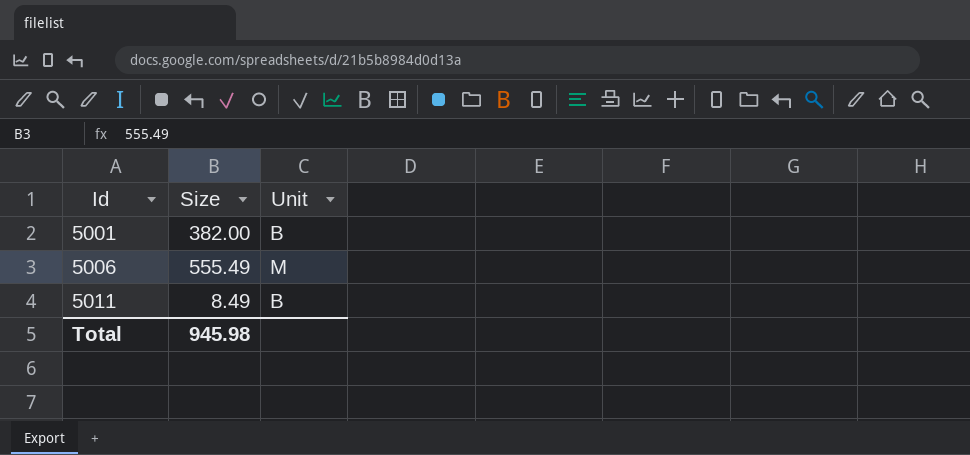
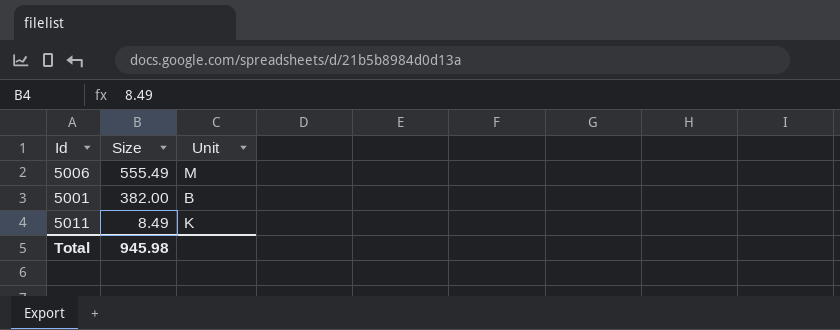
row order: Id ascending -> Size descending
5011 | Unit: B -> K

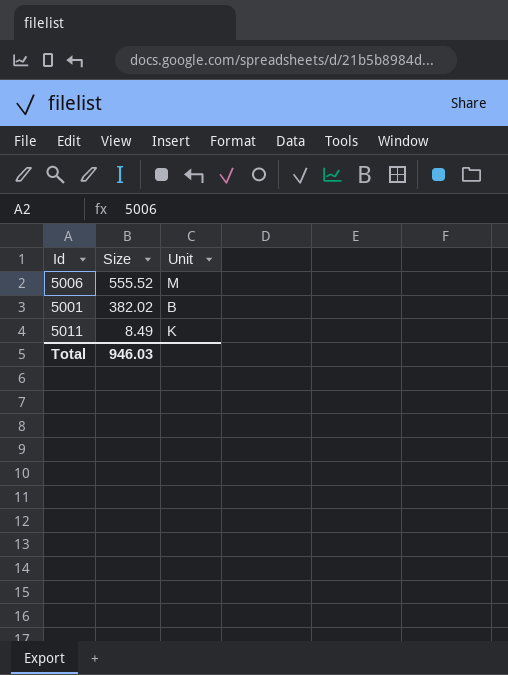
5006 | Size: 555.49 -> 555.52
5001 | Size: 382.00 -> 382.02
Total | Size: 945.98 -> 946.03

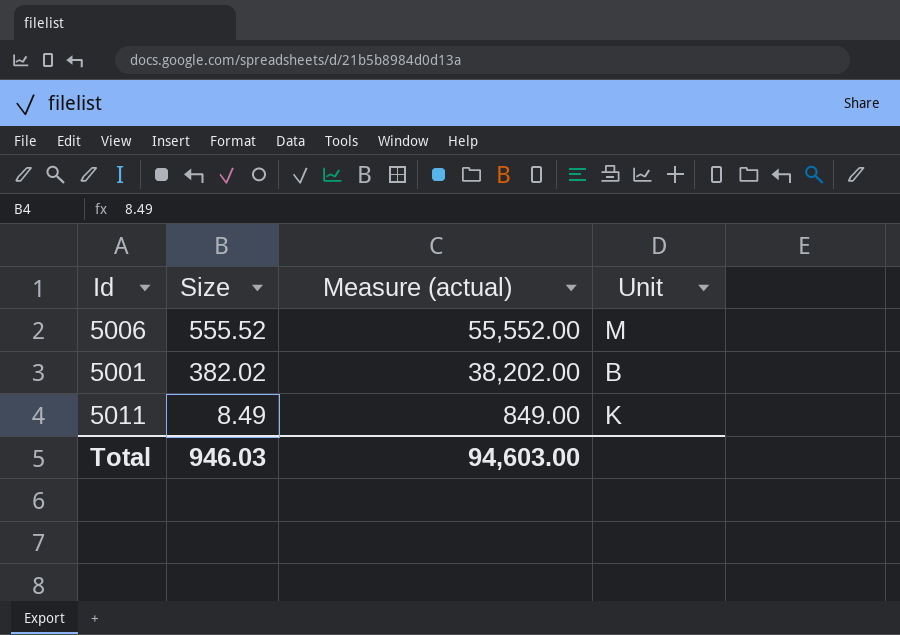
column Measure (actual) | formula: none -> [Size] * 100

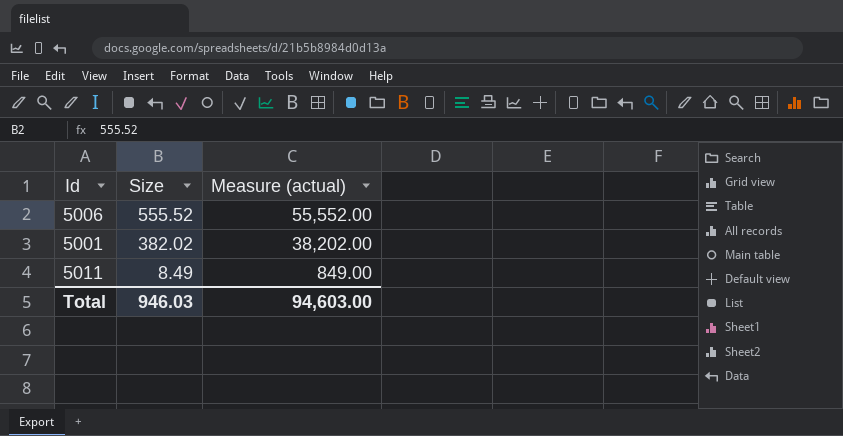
column Unit | position: 4 -> none

